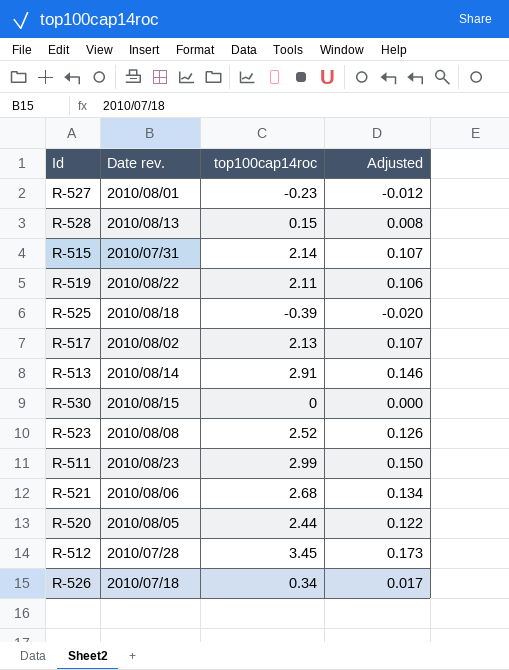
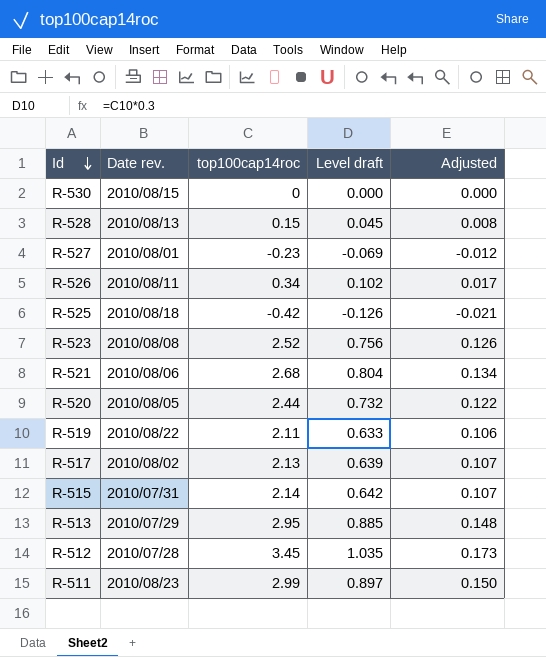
row order: none -> Id descending
column Level draft | formula: none -> [top100cap14roc] * 0.3
R-526 | Date rev.: 2010/07/18 -> 2010/08/11
R-525 | top100cap14roc: -0.39 -> -0.42
R-525 | Adjusted: -0.020 -> -0.021
R-513 | Date rev.: 2010/08/14 -> 2010/07/29
R-513 | top100cap14roc: 2.91 -> 2.95
R-513 | Adjusted: 0.146 -> 0.148

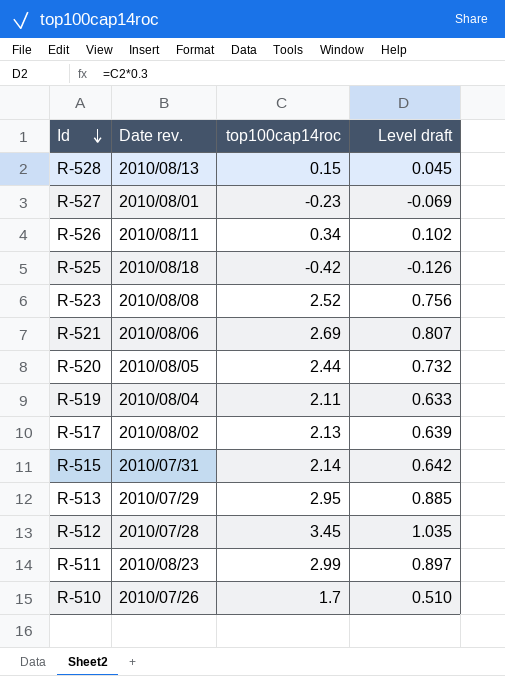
column Adjusted | formula: [top100cap14roc] * 0.05 -> none
row R-530: 2010/08/15 | 0 | 0.000 | 0.000 -> none
R-521 | top100cap14roc: 2.68 -> 2.69
R-521 | Level draft: 0.804 -> 0.807
R-519 | Date rev.: 2010/08/22 -> 2010/08/04
row R-510: none -> 2010/07/26 | 1.7 | 0.510

